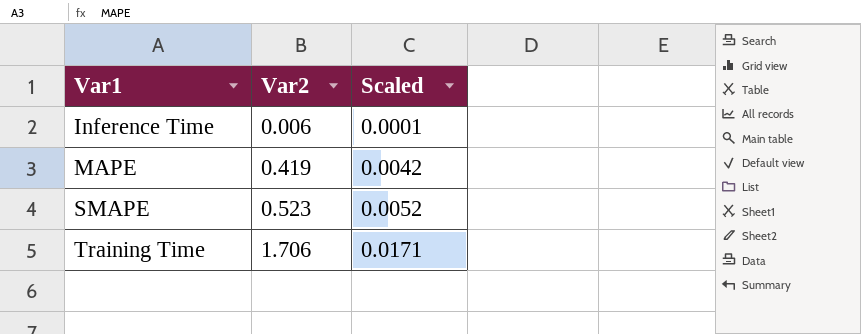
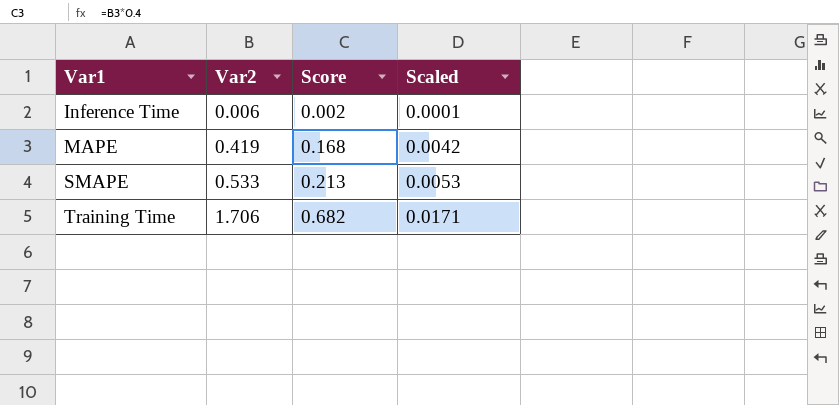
column Score | formula: none -> [Var2] * 0.4
SMAPE | Var2: 0.523 -> 0.533
SMAPE | Scaled: 0.0052 -> 0.0053

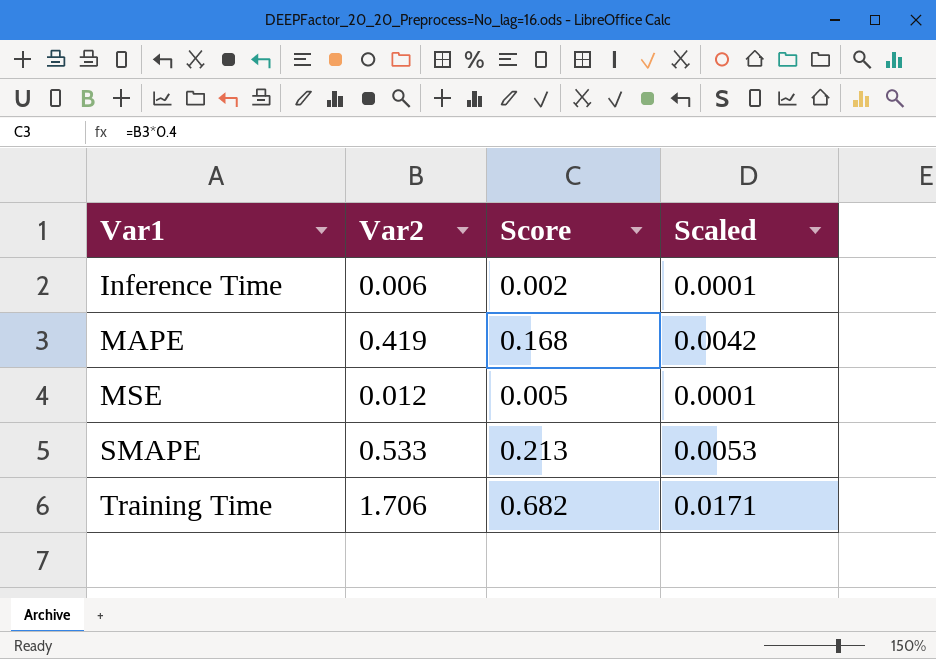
row MSE: none -> 0.012 | 0.005 | 0.0001

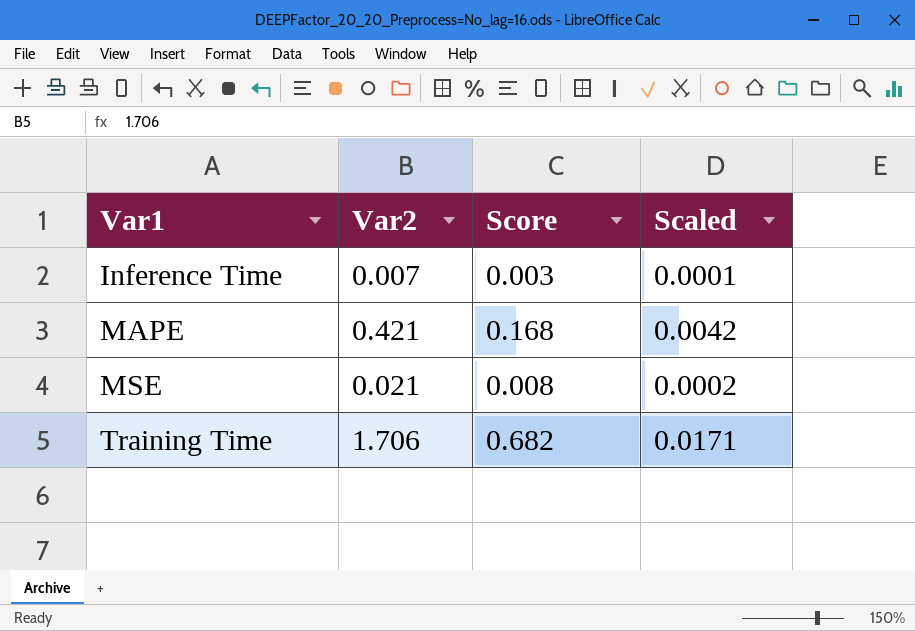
row SMAPE: 0.533 | 0.213 | 0.0053 -> none
Inference Time | Var2: 0.006 -> 0.007
Inference Time | Score: 0.002 -> 0.003
MAPE | Var2: 0.419 -> 0.421
MSE | Var2: 0.012 -> 0.021
MSE | Score: 0.005 -> 0.008
MSE | Scaled: 0.0001 -> 0.0002

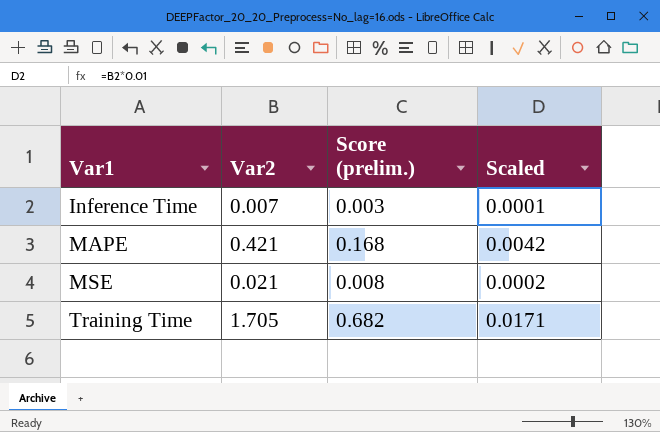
column name: Score -> Score (prelim.)
Training Time | Var2: 1.706 -> 1.705

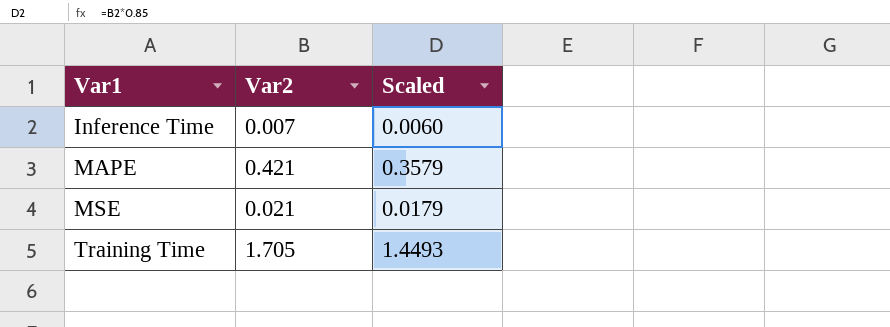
column Score (prelim.) | formula: [Var2] * 0.4 -> none
column Scaled | formula: [Var2] * 0.01 -> [Var2] * 0.85

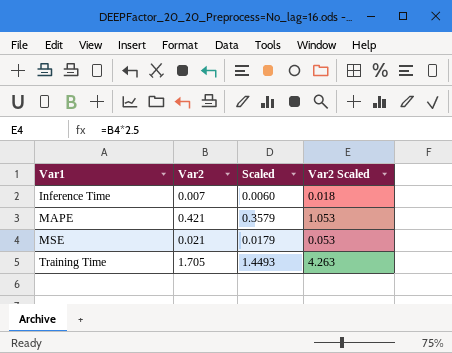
column Var2 Scaled | formula: none -> [Var2] * 2.5

